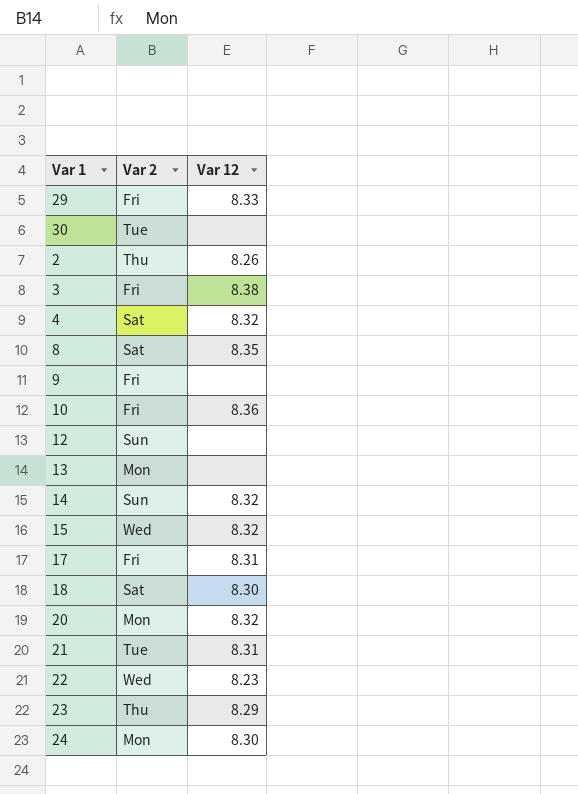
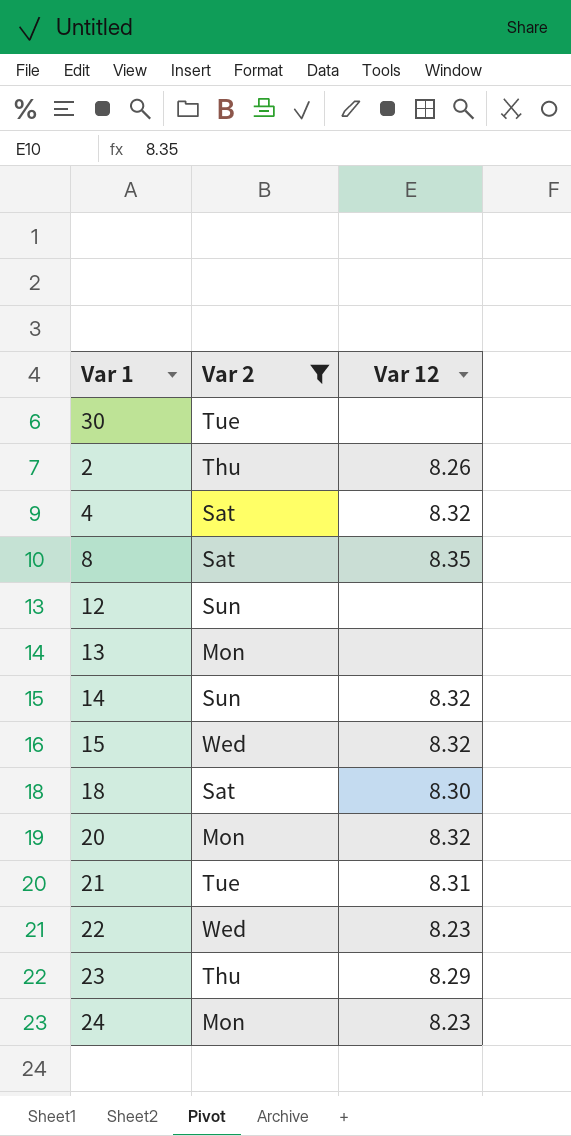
filter: none -> Var 2 != Fri
24 | Var 12: 8.30 -> 8.23

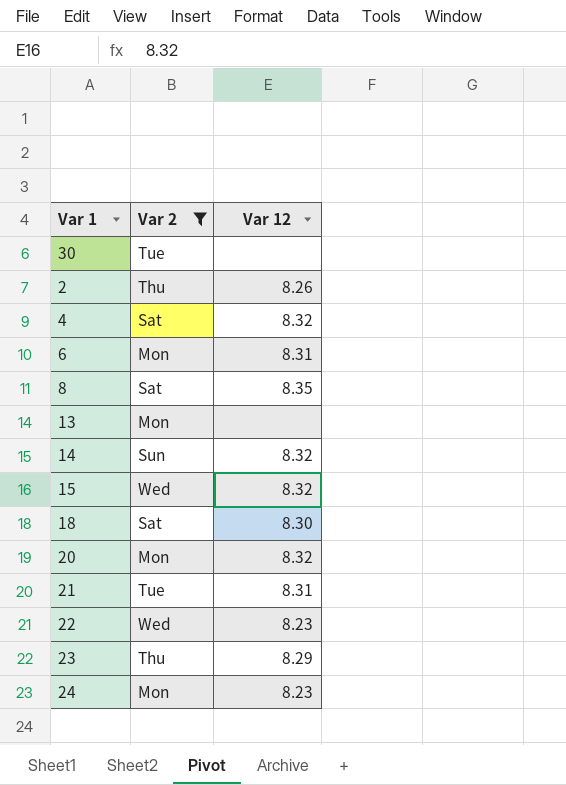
row 12: Sun | none -> none
row 6: none -> Mon | 8.31

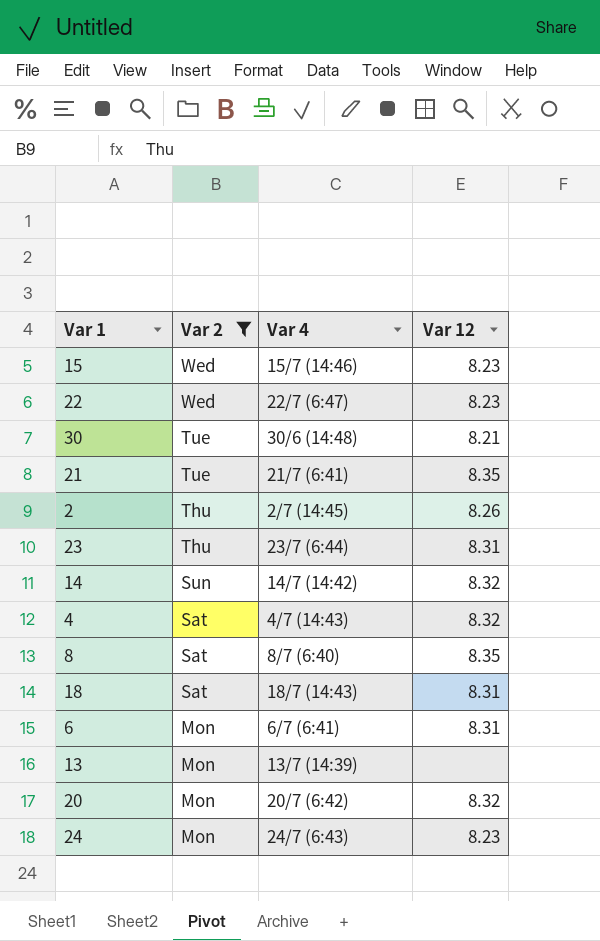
row order: none -> Var 2 descending
column Var 4 | position: none -> 3
15 | Var 12: 8.32 -> 8.23
30 | Var 12: none -> 8.21
21 | Var 12: 8.31 -> 8.35
23 | Var 12: 8.29 -> 8.31
18 | Var 12: 8.30 -> 8.31

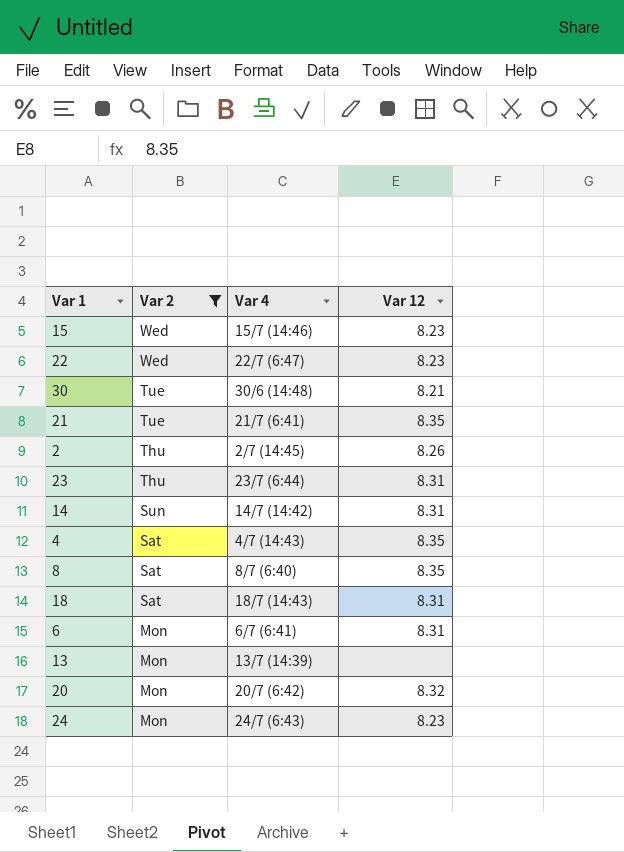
14 | Var 12: 8.32 -> 8.31
4 | Var 12: 8.32 -> 8.35

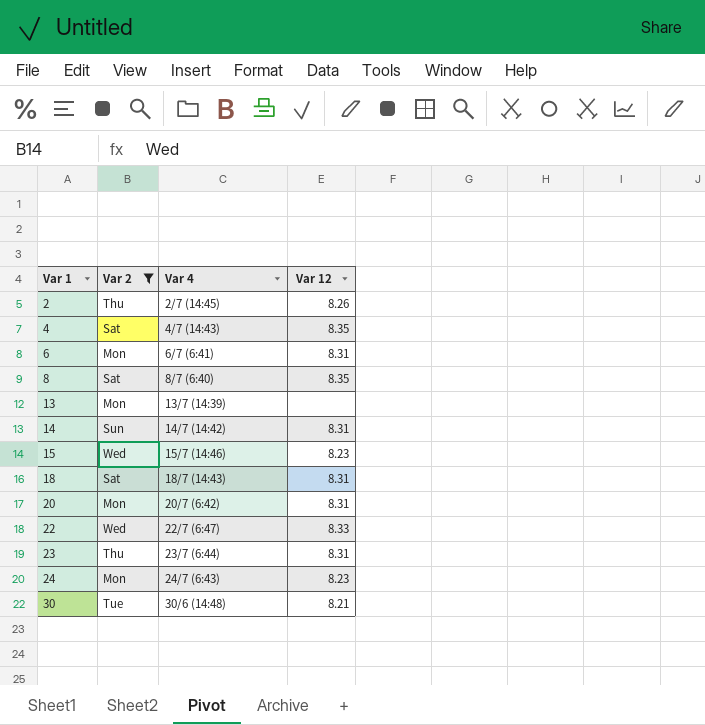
row order: Var 2 descending -> Var 1 ascending
row 21: Tue | 21/7 (6:41) | 8.35 -> none
20 | Var 12: 8.32 -> 8.31
22 | Var 12: 8.23 -> 8.33

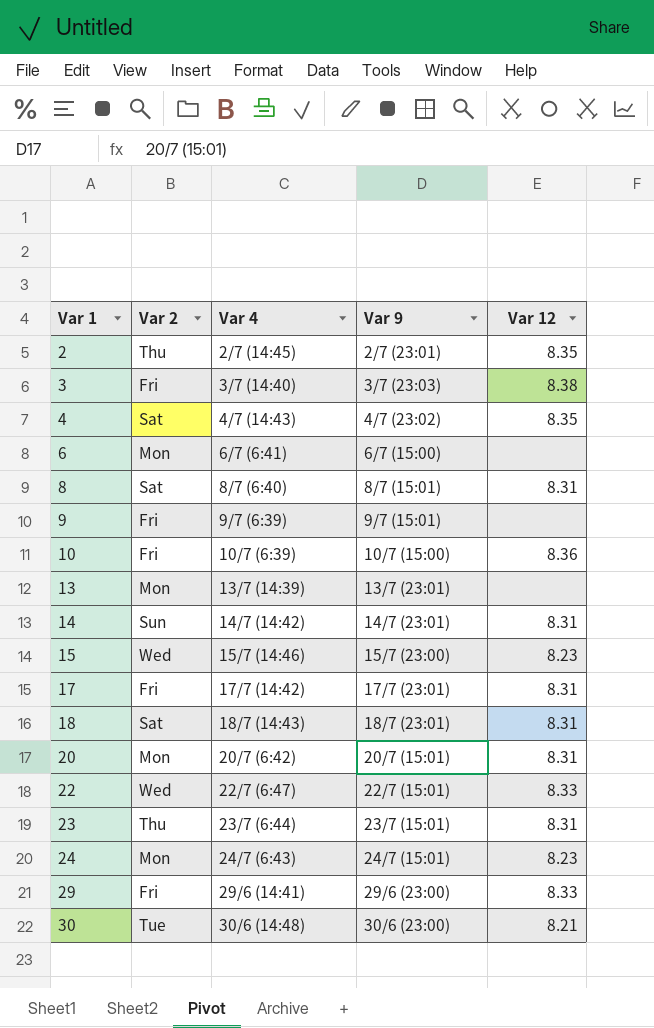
filter: Var 2 != Fri -> none
column Var 9 | position: none -> 4
2 | Var 12: 8.26 -> 8.35
6 | Var 12: 8.31 -> none
8 | Var 12: 8.35 -> 8.31

